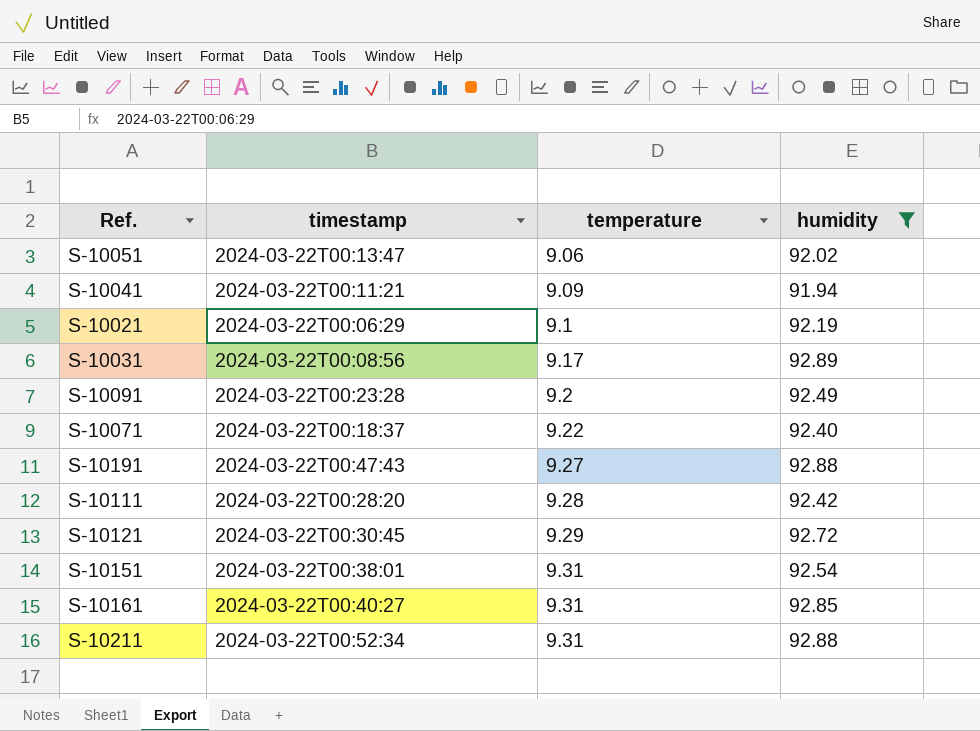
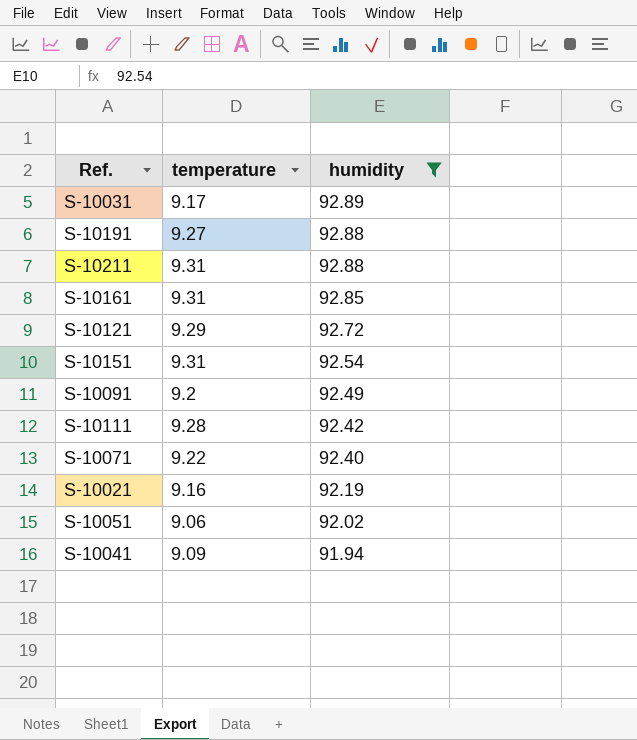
row order: temperature ascending -> humidity descending
column timestamp | position: 2 -> none
S-10021 | temperature: 9.1 -> 9.16

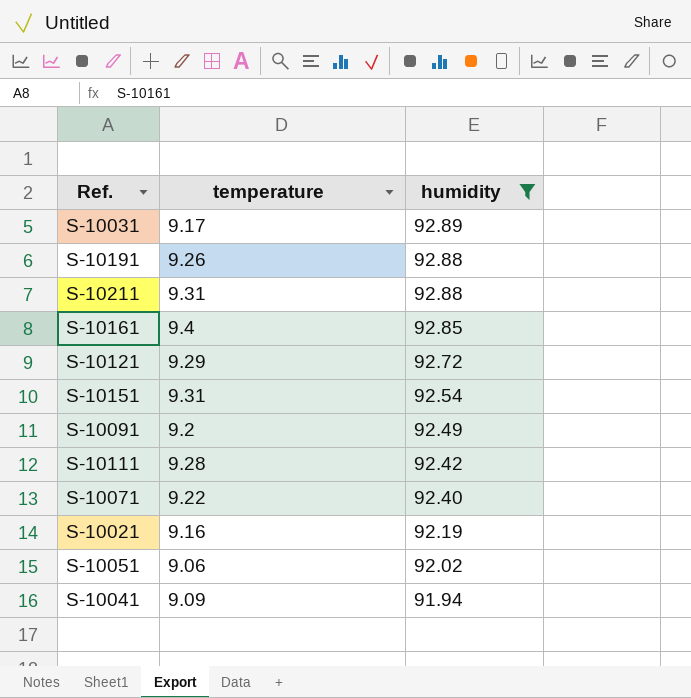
S-10191 | temperature: 9.27 -> 9.26
S-10161 | temperature: 9.31 -> 9.4

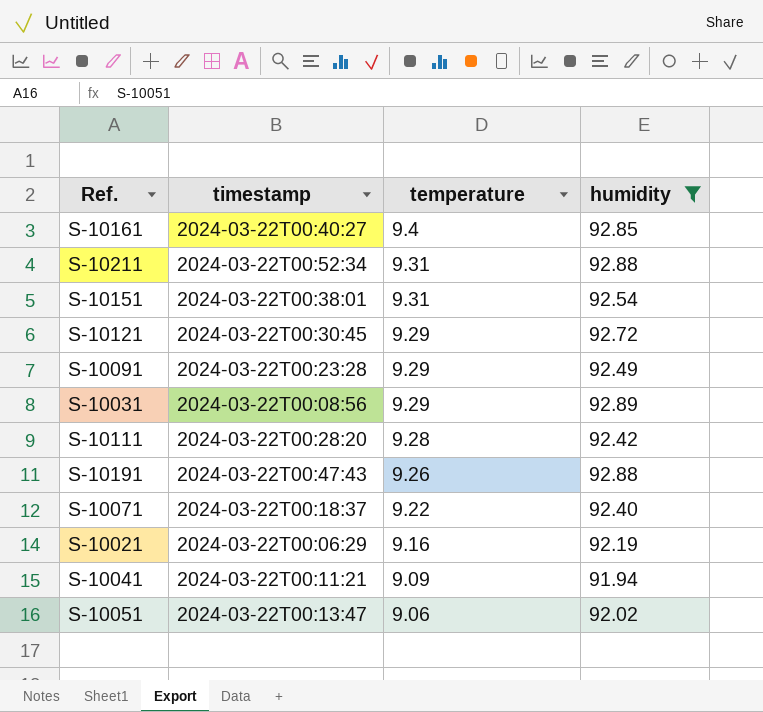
row order: humidity descending -> temperature descending
column timestamp | position: none -> 2
S-10091 | temperature: 9.2 -> 9.29
S-10031 | temperature: 9.17 -> 9.29

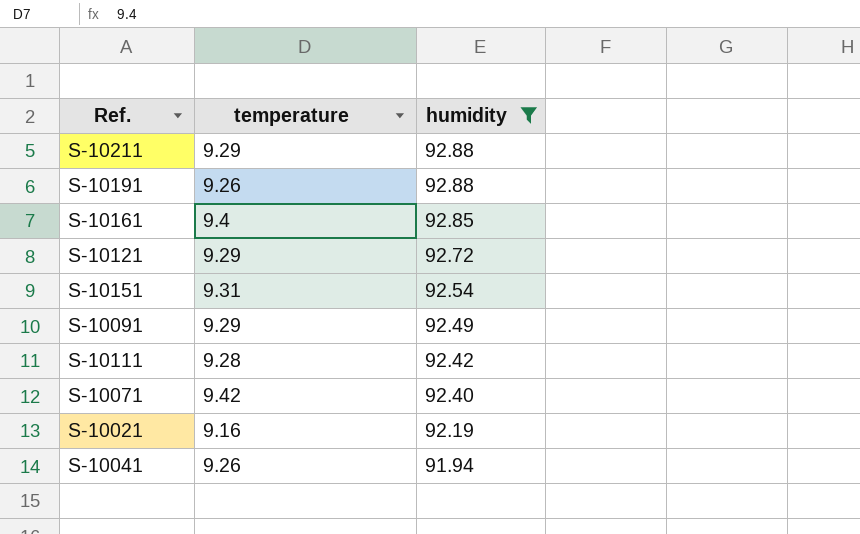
row order: temperature descending -> humidity descending
column timestamp | position: 2 -> none
row S-10031: 2024-03-22T00:08:56 | 9.29 | 92.89 -> none
row S-10051: 2024-03-22T00:13:47 | 9.06 | 92.02 -> none
S-10211 | temperature: 9.31 -> 9.29
S-10071 | temperature: 9.22 -> 9.42
S-10041 | temperature: 9.09 -> 9.26

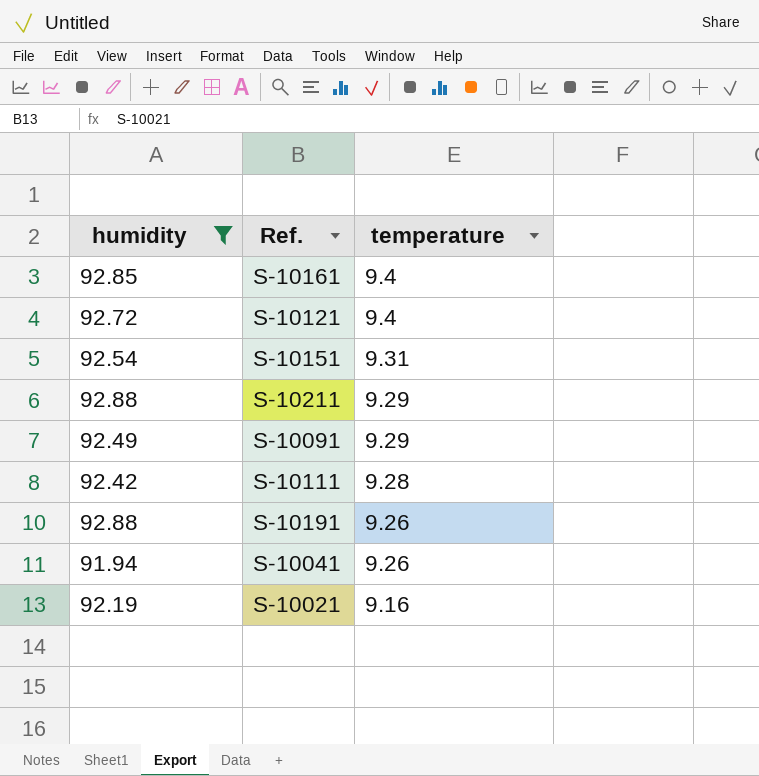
row order: humidity descending -> temperature descending
column humidity | position: 3 -> 1
row S-10071: 9.42 | 92.40 -> none
S-10121 | temperature: 9.29 -> 9.4

